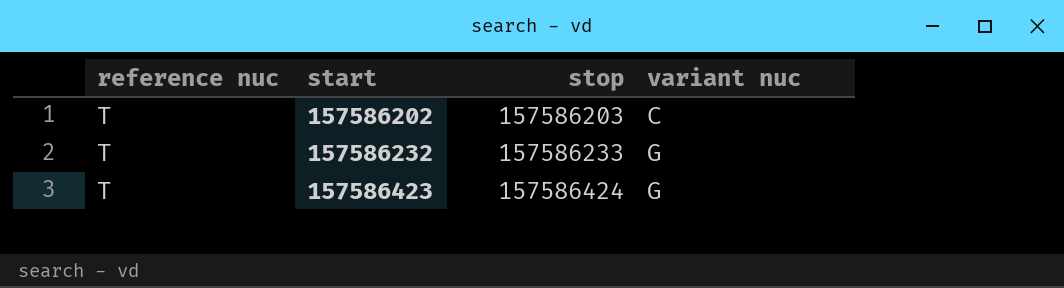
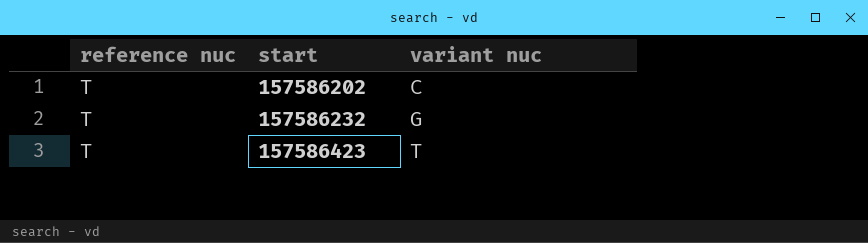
column stop | position: 3 -> none
157586423 | variant nuc: G -> T

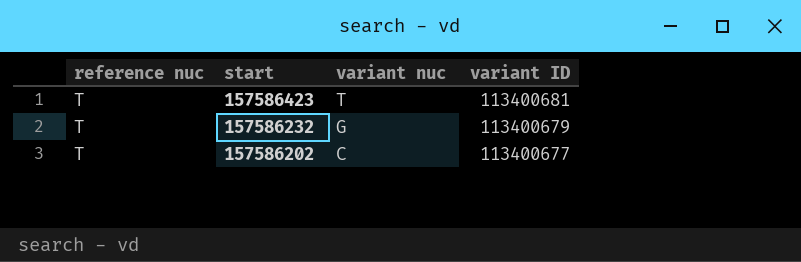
row order: start ascending -> start descending
column variant ID | position: none -> 4

